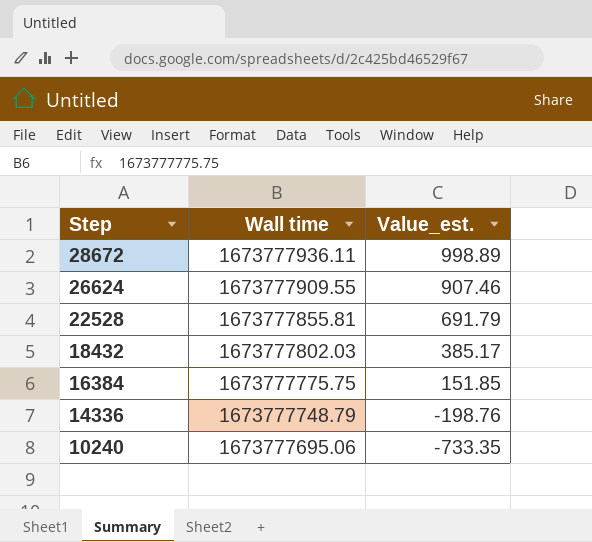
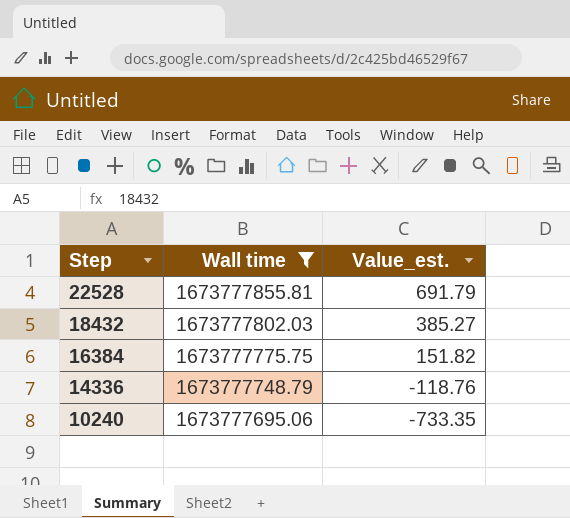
filter: none -> Wall time <= 1673777855.81
18432 | Value_est.: 385.17 -> 385.27
16384 | Value_est.: 151.85 -> 151.82
14336 | Value_est.: -198.76 -> -118.76

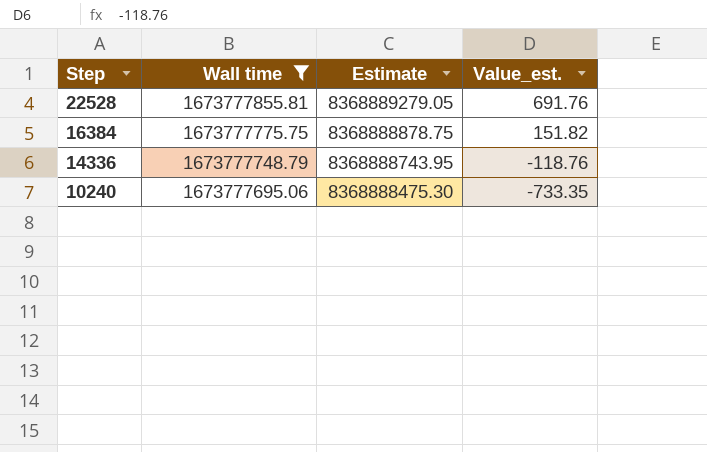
column Estimate | formula: none -> [Wall time] * 5
row 18432: 1673777802.03 | 385.27 -> none
22528 | Value_est.: 691.79 -> 691.76

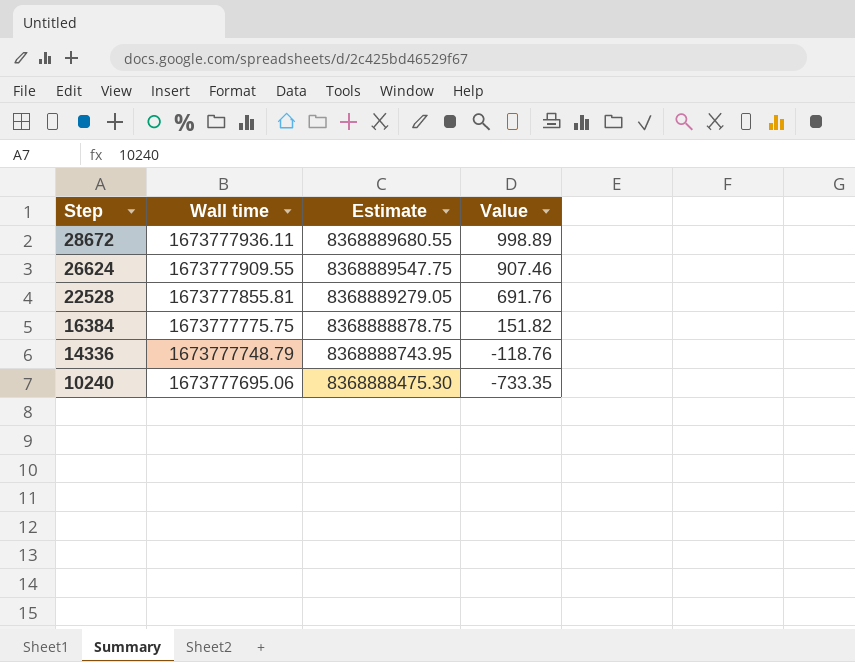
filter: Wall time <= 1673777855.81 -> none
column name: Value_est. -> Value

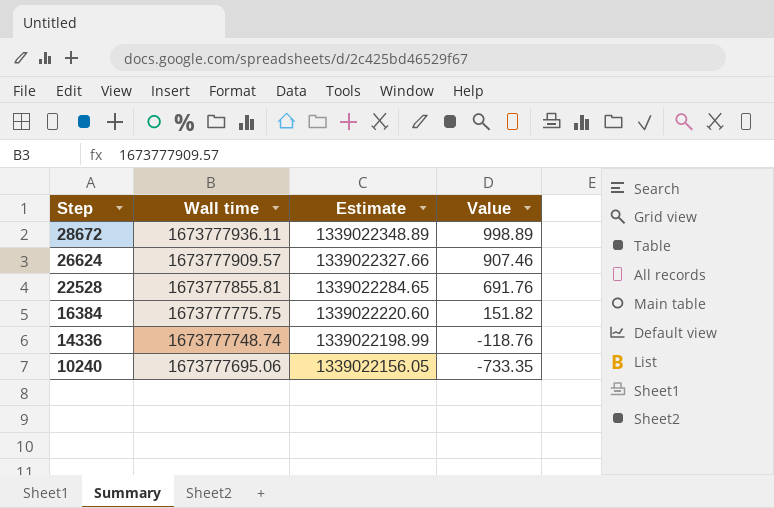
column Estimate | formula: [Wall time] * 5 -> [Wall time] * 0.8
26624 | Wall time: 1673777909.55 -> 1673777909.57
14336 | Wall time: 1673777748.79 -> 1673777748.74

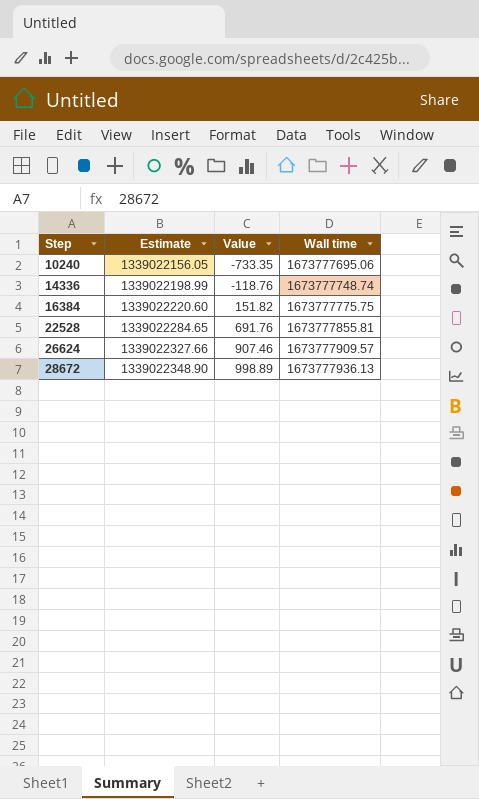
row order: Step descending -> Step ascending
column Wall time | position: 2 -> 4
28672 | Estimate: 1339022348.89 -> 1339022348.90
28672 | Wall time: 1673777936.11 -> 1673777936.13

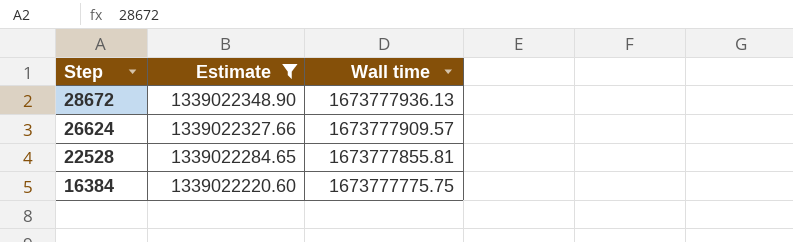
filter: none -> Estimate >= 1339022220.60
row order: Step ascending -> Step descending
column Value | position: 3 -> none

